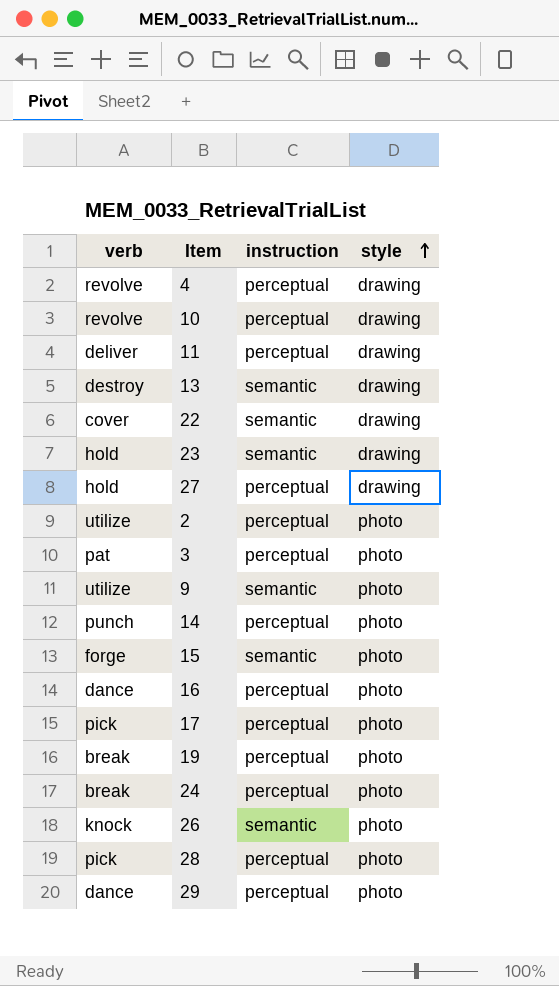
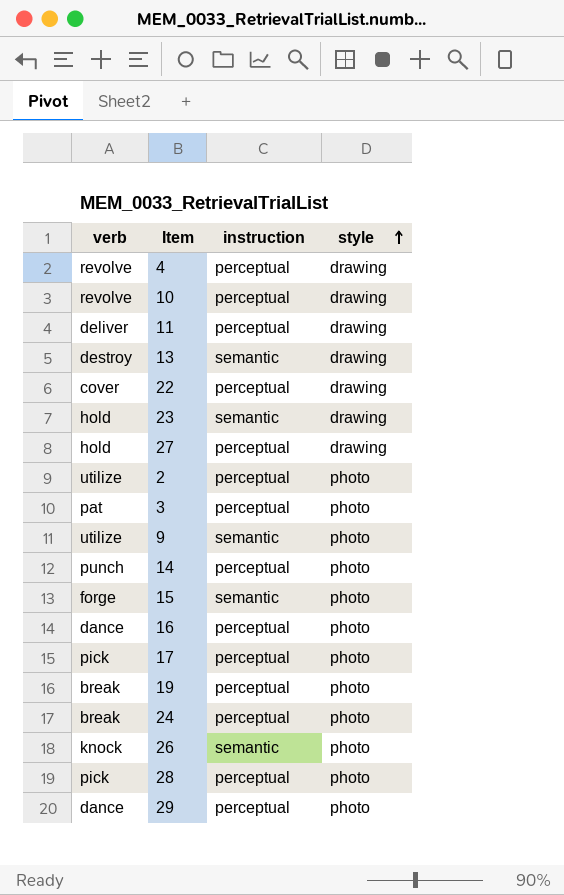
22 | instruction: semantic -> perceptual

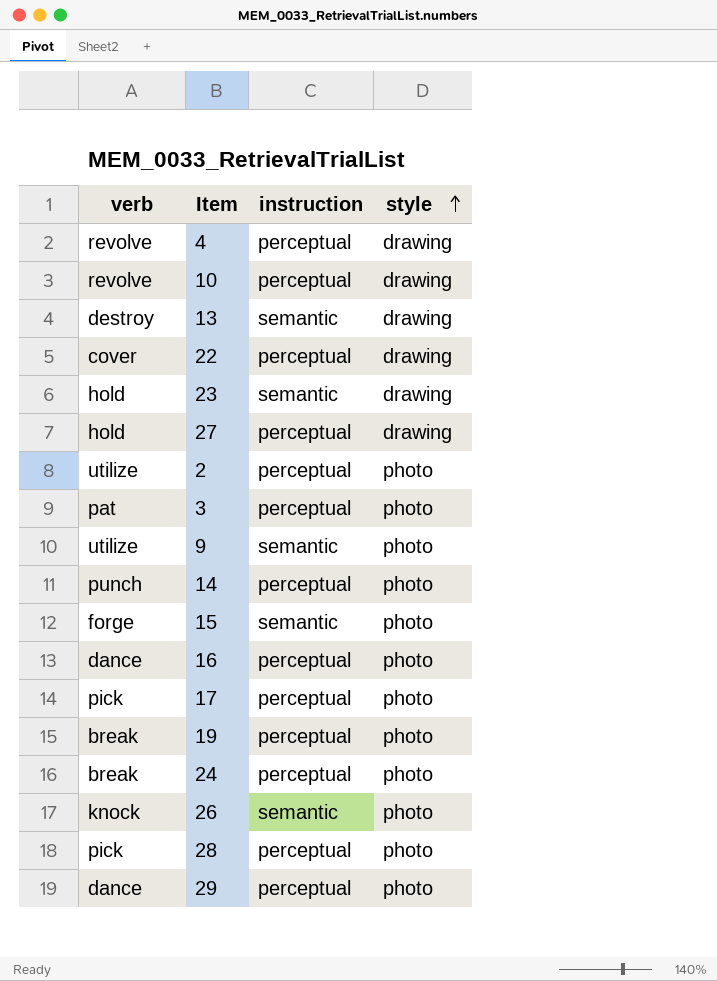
row 11: deliver | perceptual | drawing -> none

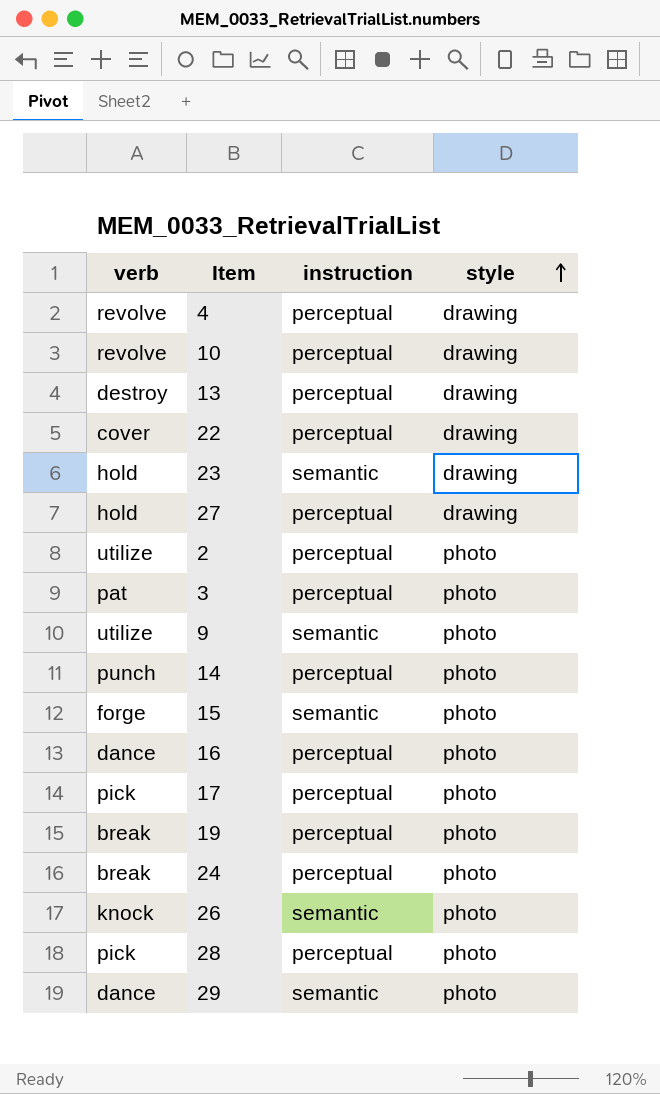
13 | instruction: semantic -> perceptual
29 | instruction: perceptual -> semantic

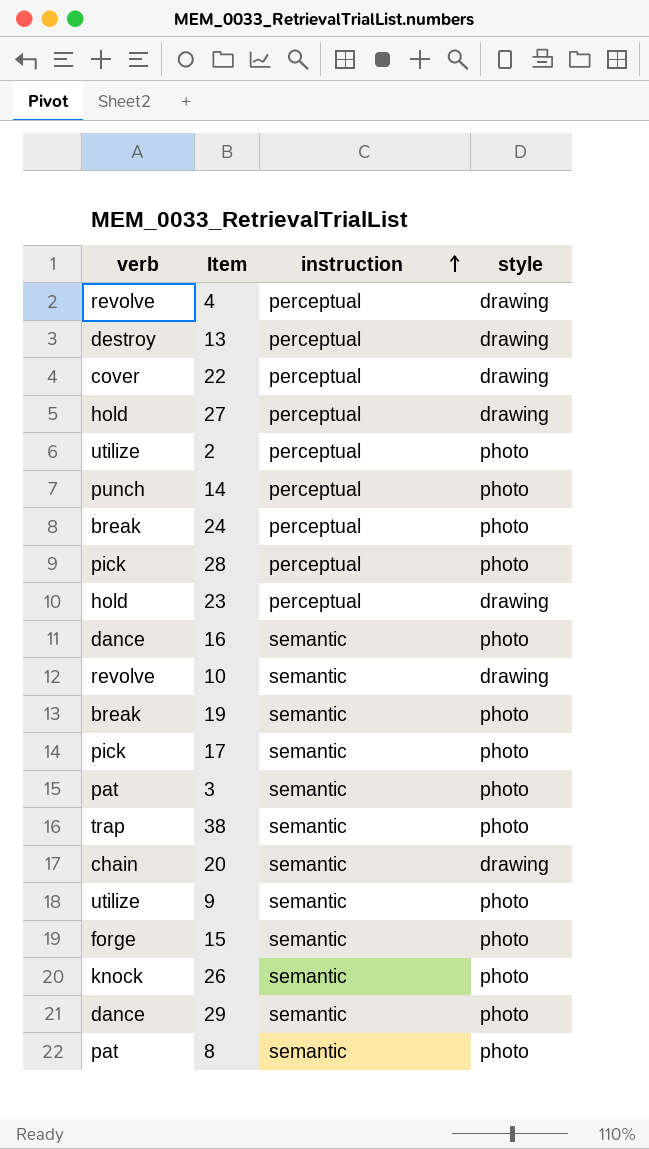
row order: style ascending -> instruction ascending
23 | instruction: semantic -> perceptual
16 | instruction: perceptual -> semantic
10 | instruction: perceptual -> semantic
19 | instruction: perceptual -> semantic
17 | instruction: perceptual -> semantic
3 | instruction: perceptual -> semantic
row 38: none -> trap | semantic | photo
row 20: none -> chain | semantic | drawing
row 8: none -> pat | semantic | photo

